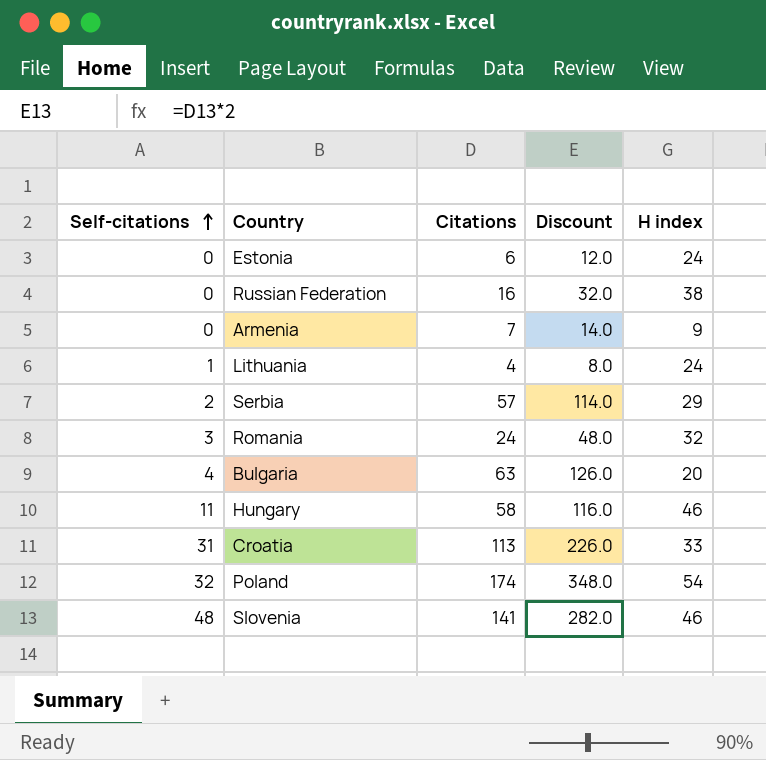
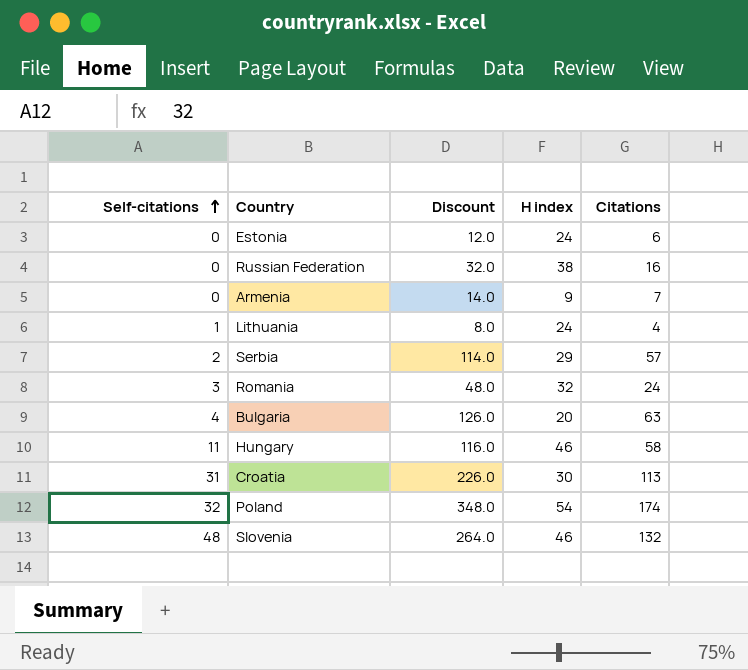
column Citations | position: 3 -> 5
Croatia | H index: 33 -> 30
Slovenia | Discount: 282.0 -> 264.0
Slovenia | Citations: 141 -> 132

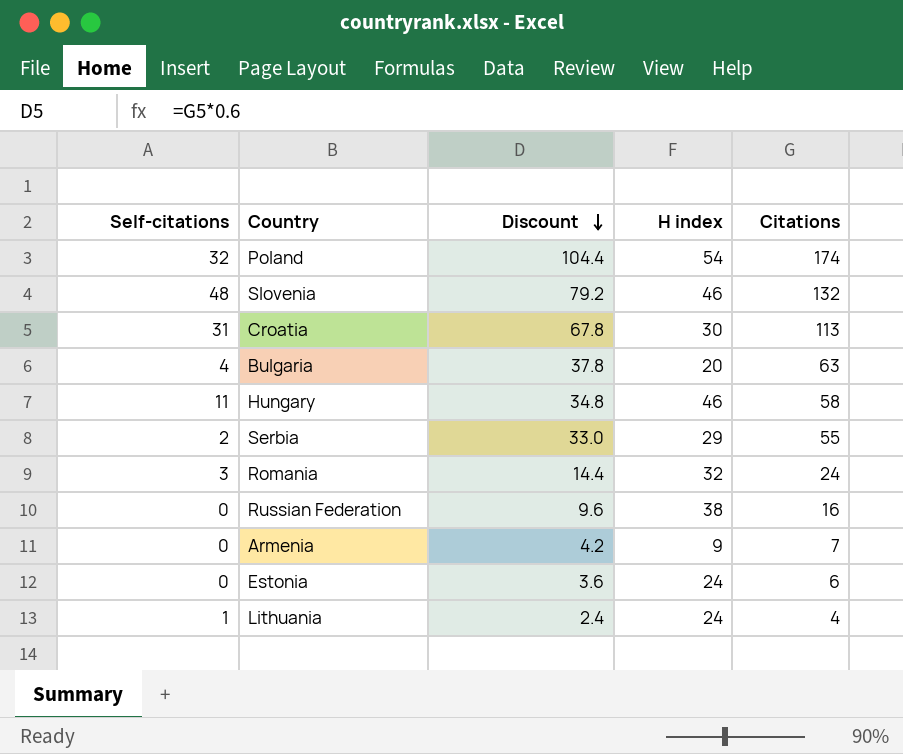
row order: Self-citations ascending -> Discount descending
column Discount | formula: [Citations] * 2 -> [Citations] * 0.6
Serbia | Citations: 57 -> 55

